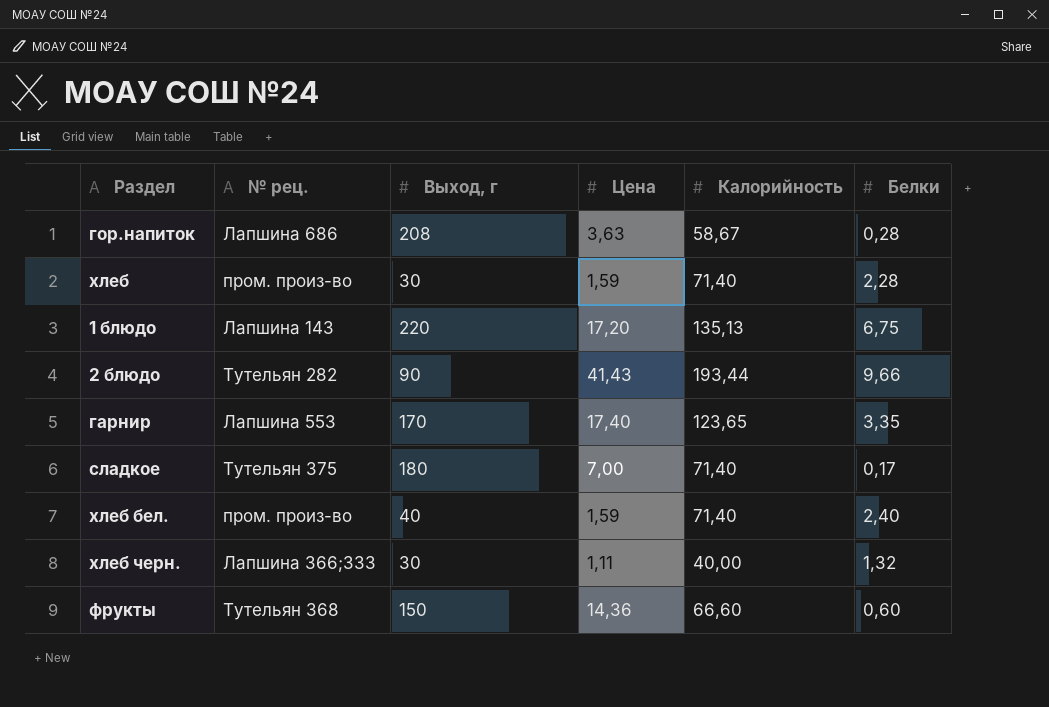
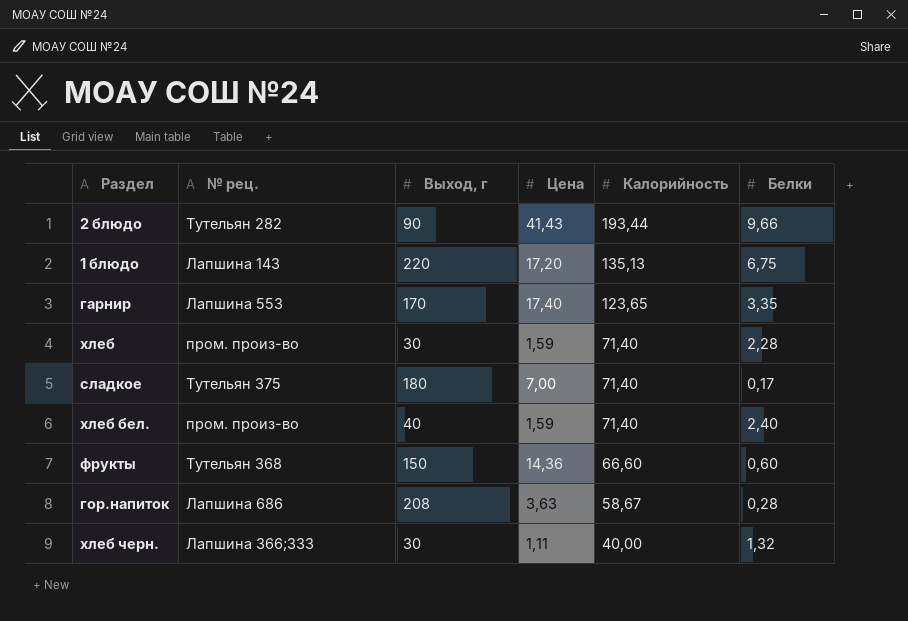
row order: none -> Калорийность descending

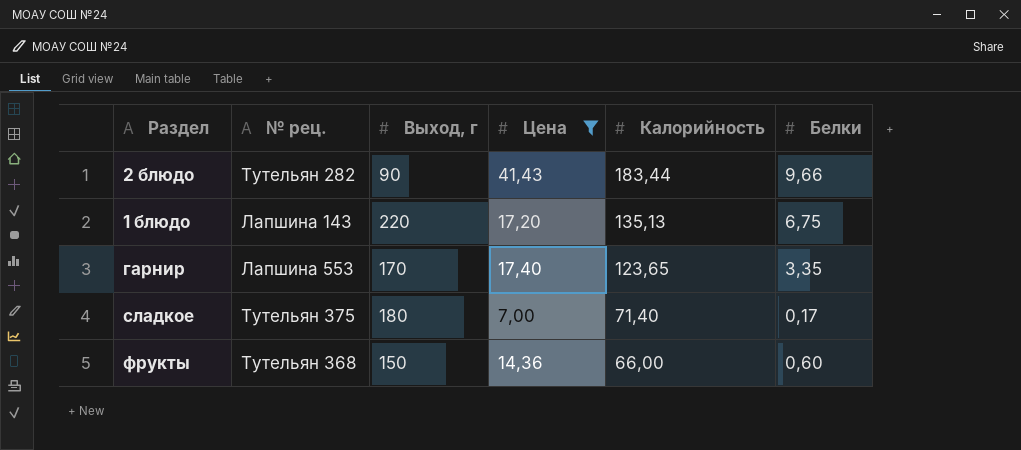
filter: none -> Цена >= 7,00
2 блюдо | Калорийность: 193,44 -> 183,44
фрукты | Калорийность: 66,60 -> 66,00

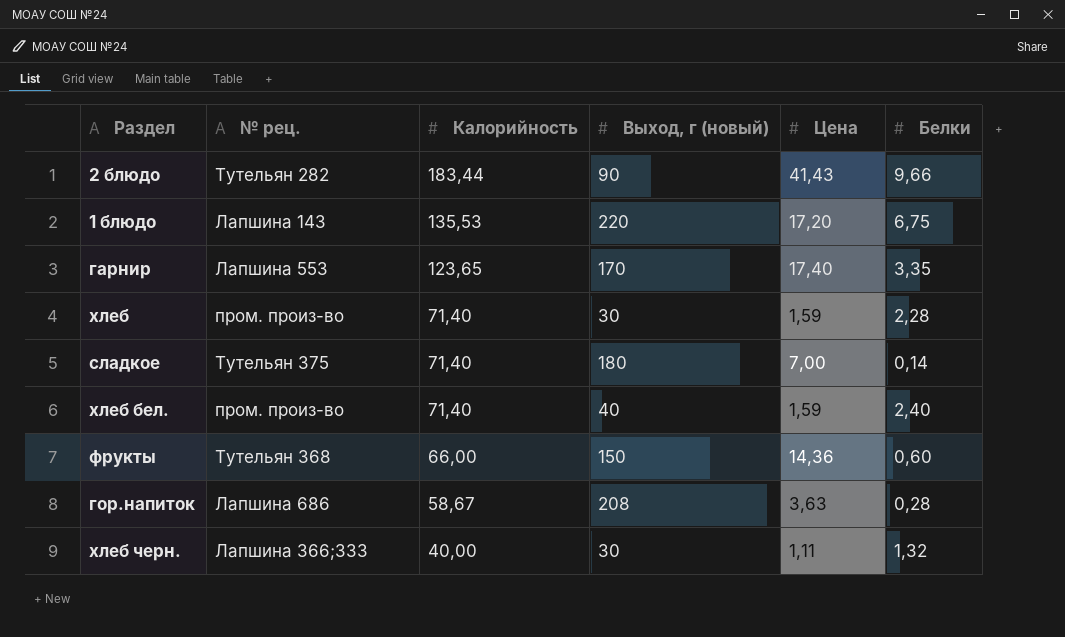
filter: Цена >= 7,00 -> none
column Калорийность | position: 5 -> 3
column name: Выход, г -> Выход, г (новый)
1 блюдо | Калорийность: 135,13 -> 135,53
сладкое | Белки: 0,17 -> 0,14

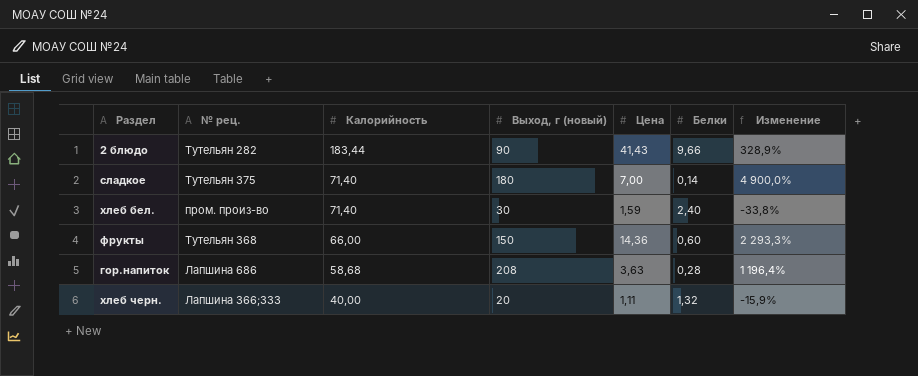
column Изменение | formula: none -> ([Цена] - [Белки]) / [Белки]
row 1 блюдо: Лапшина 143 | 135,53 | 220 | 17,20 | 6,75 -> none
row гарнир: Лапшина 553 | 123,65 | 170 | 17,40 | 3,35 -> none
row хлеб: пром. произ-во | 71,40 | 30 | 1,59 | 2,28 -> none
хлеб бел. | Выход, г (новый): 40 -> 30
гор.напиток | Калорийность: 58,67 -> 58,68
хлеб черн. | Выход, г (новый): 30 -> 20

